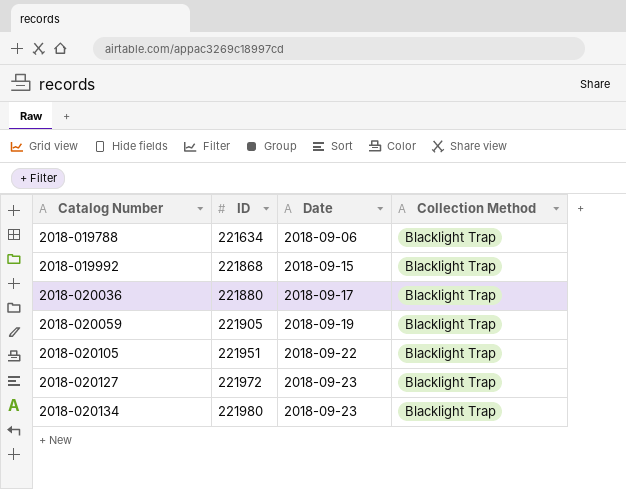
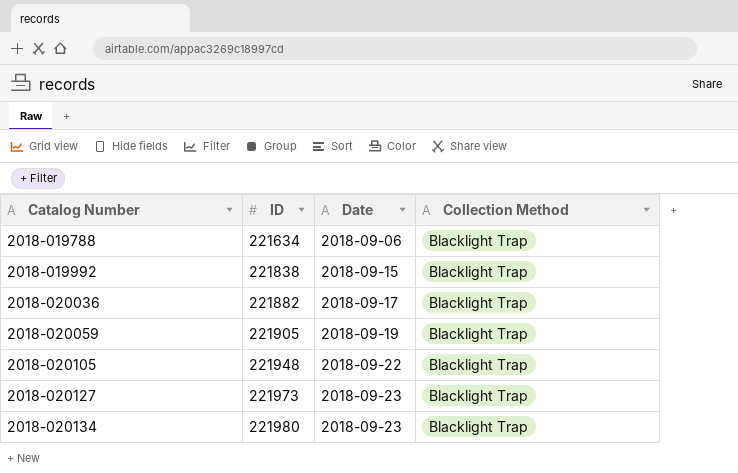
2018-019992 | ID: 221868 -> 221838
2018-020036 | ID: 221880 -> 221882
2018-020105 | ID: 221951 -> 221948
2018-020127 | ID: 221972 -> 221973

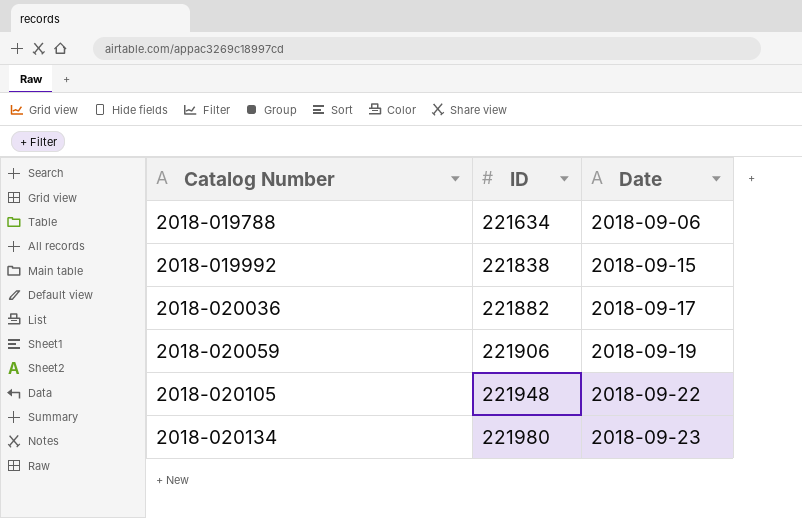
column Collection Method | position: 4 -> none
row 2018-020127: 221973 | 2018-09-23 | Blacklight Trap -> none
2018-020059 | ID: 221905 -> 221906

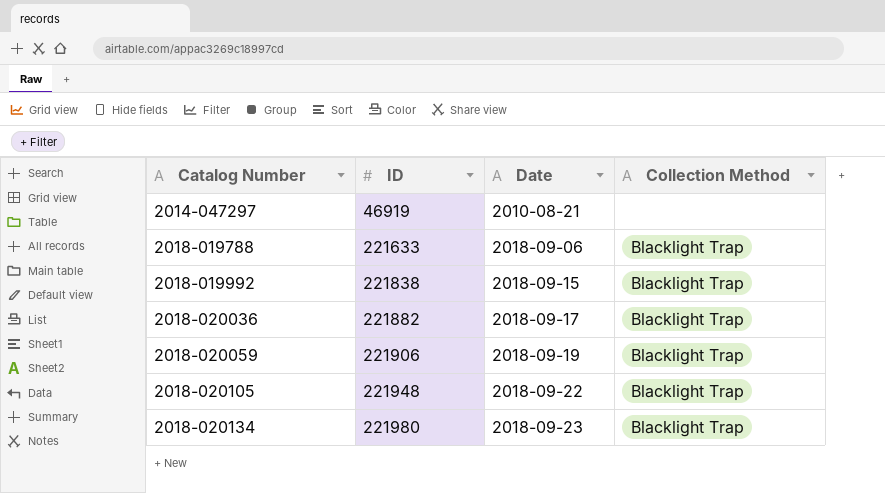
column Collection Method | position: none -> 4
row 2014-047297: none -> 46919 | 2010-08-21 | none
2018-019788 | ID: 221634 -> 221633

